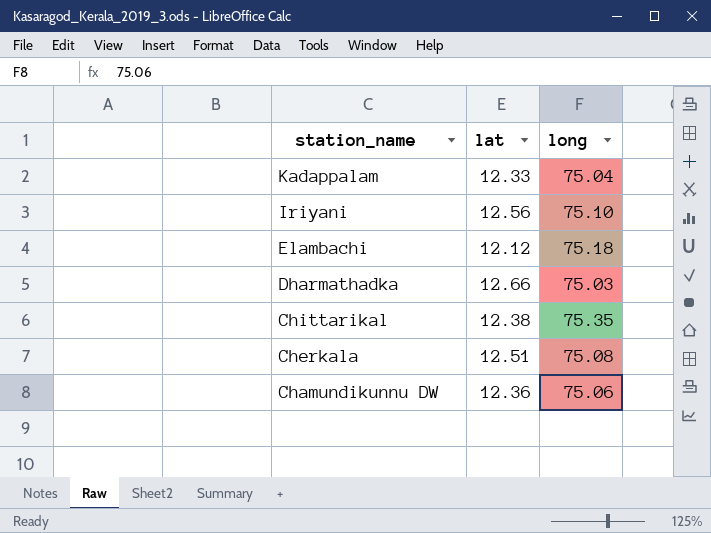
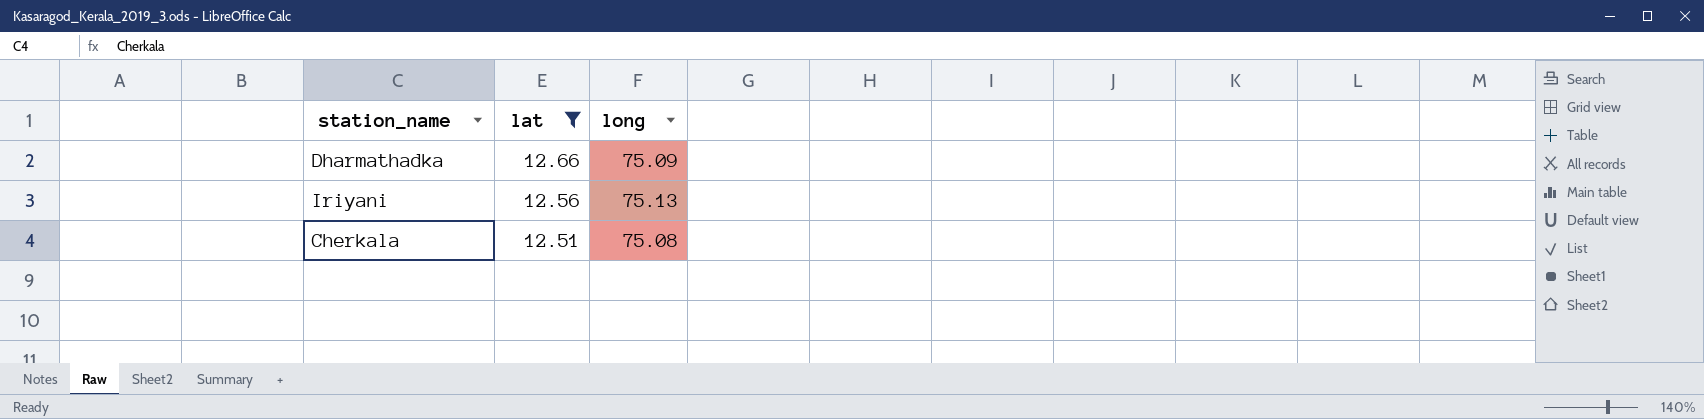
filter: none -> lat >= 12.51
row order: station_name descending -> lat descending
Dharmathadka | long: 75.03 -> 75.09
Iriyani | long: 75.10 -> 75.13

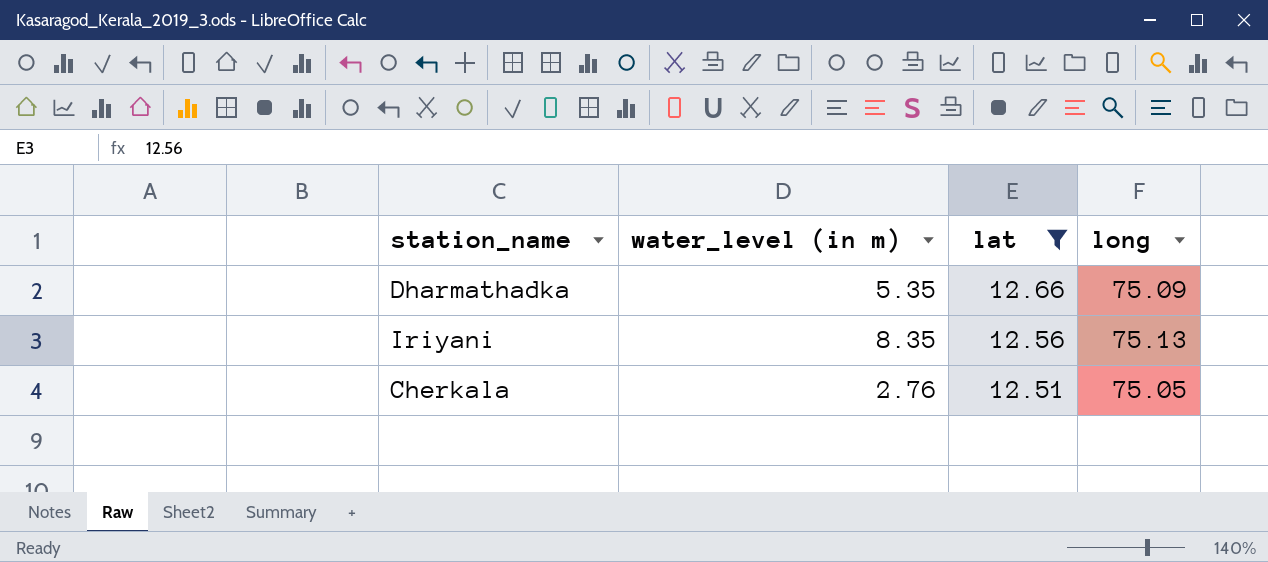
column water_level (in m) | position: none -> 2
Cherkala | long: 75.08 -> 75.05

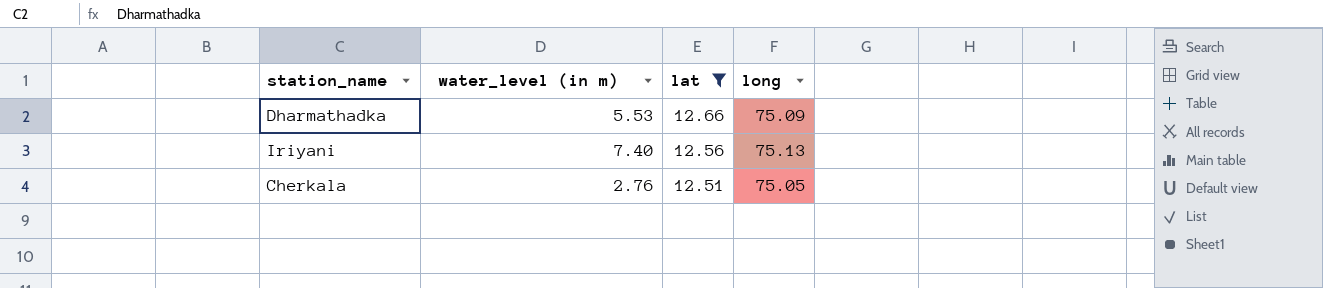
Dharmathadka | water_level (in m): 5.35 -> 5.53
Iriyani | water_level (in m): 8.35 -> 7.40

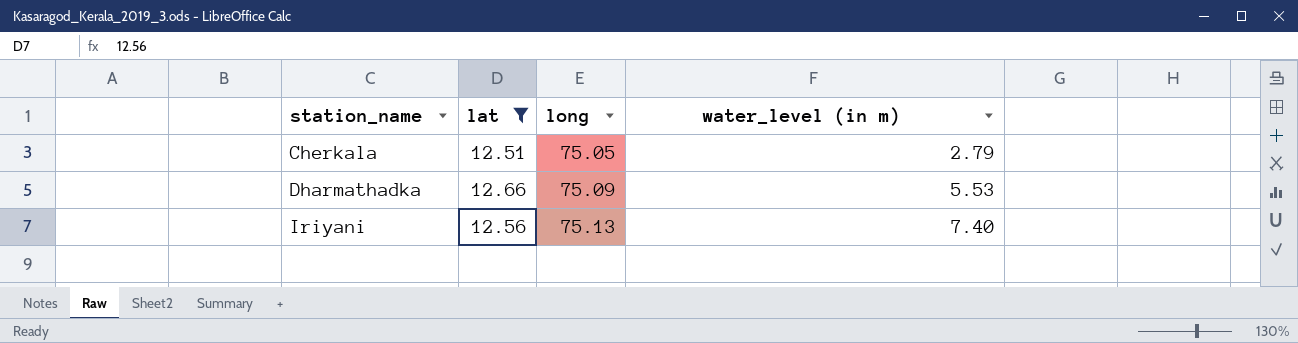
row order: lat descending -> station_name ascending
column water_level (in m) | position: 2 -> 4
Cherkala | water_level (in m): 2.76 -> 2.79

